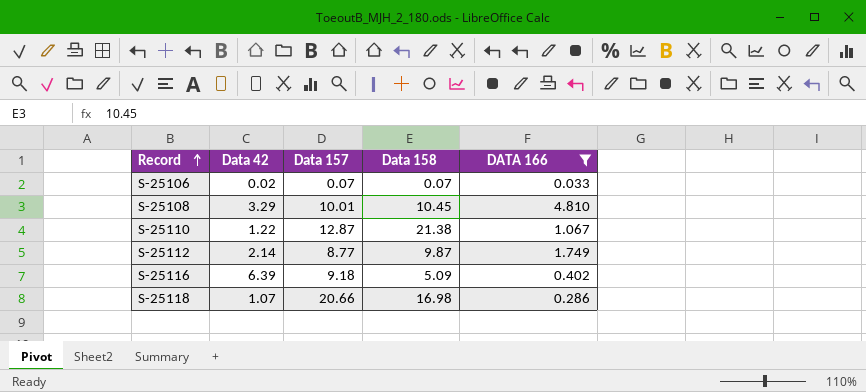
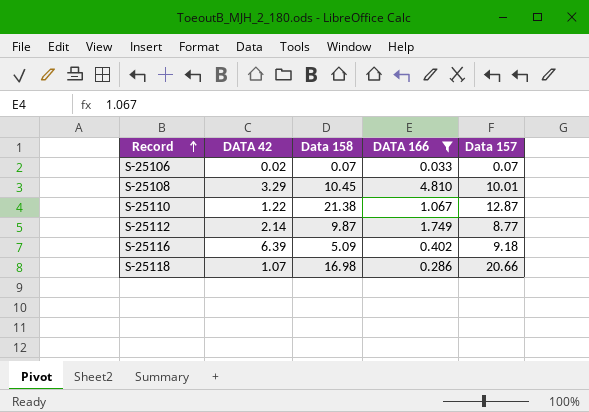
column name: Data 42 -> DATA 42
column Data 157 | position: 3 -> 5

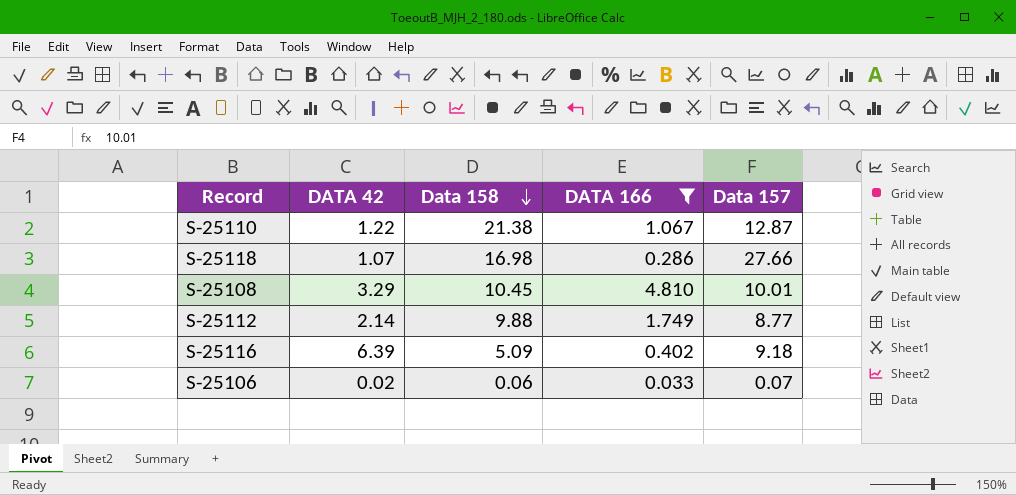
row order: Record ascending -> Data 158 descending
S-25118 | Data 157: 20.66 -> 27.66
S-25112 | Data 158: 9.87 -> 9.88
S-25106 | Data 158: 0.07 -> 0.06

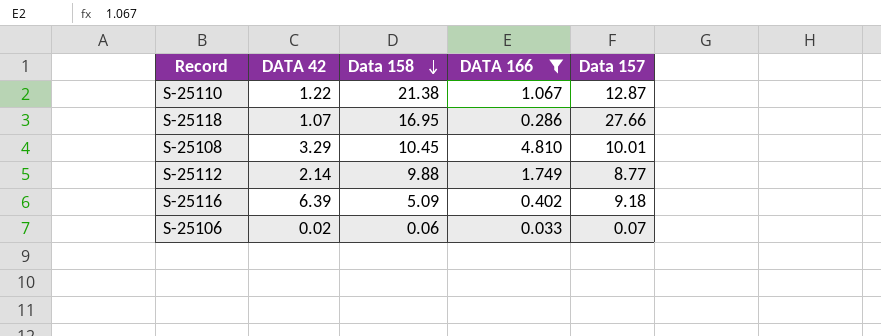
S-25118 | Data 158: 16.98 -> 16.95

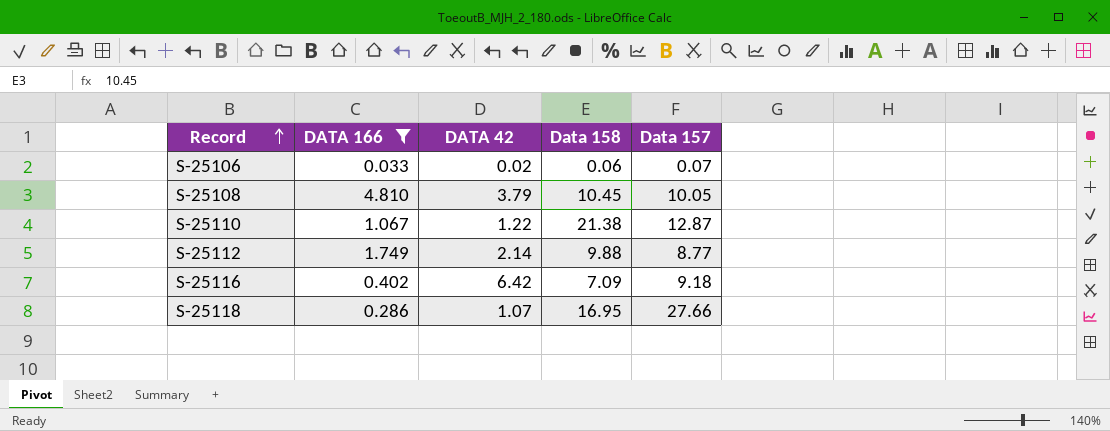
row order: Data 158 descending -> Record ascending
column DATA 166 | position: 4 -> 2
S-25108 | DATA 42: 3.29 -> 3.79
S-25108 | Data 157: 10.01 -> 10.05
S-25116 | DATA 42: 6.39 -> 6.42
S-25116 | Data 158: 5.09 -> 7.09

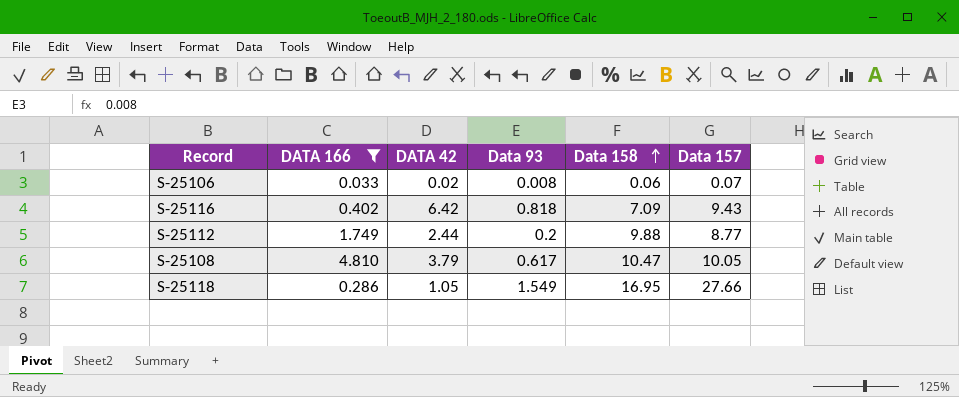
row order: Record ascending -> Data 158 ascending
column Data 93 | position: none -> 4
row S-25110: 1.067 | 1.22 | 21.38 | 12.87 -> none
S-25116 | Data 157: 9.18 -> 9.43
S-25112 | DATA 42: 2.14 -> 2.44
S-25108 | Data 158: 10.45 -> 10.47
S-25118 | DATA 42: 1.07 -> 1.05

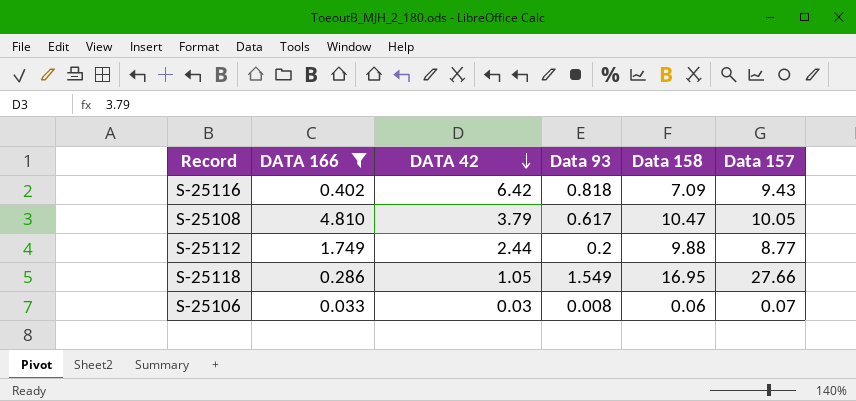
row order: Data 158 ascending -> DATA 42 descending
S-25106 | DATA 42: 0.02 -> 0.03

